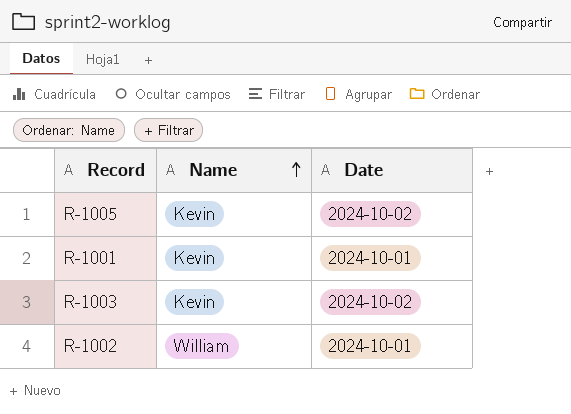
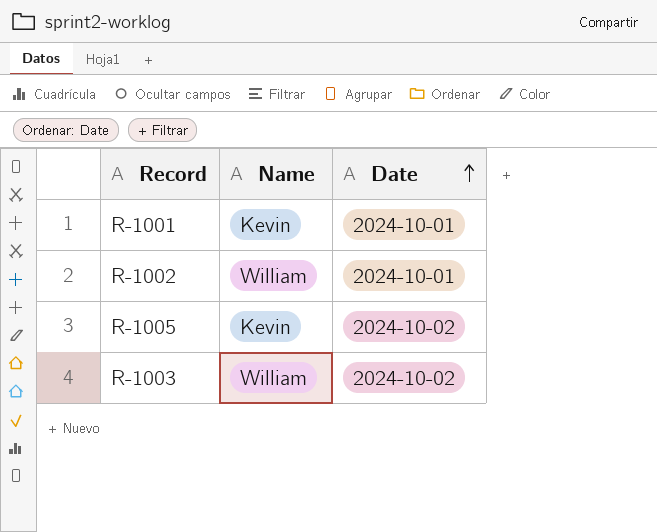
row order: Name ascending -> Date ascending
R-1003 | Name: Kevin -> William

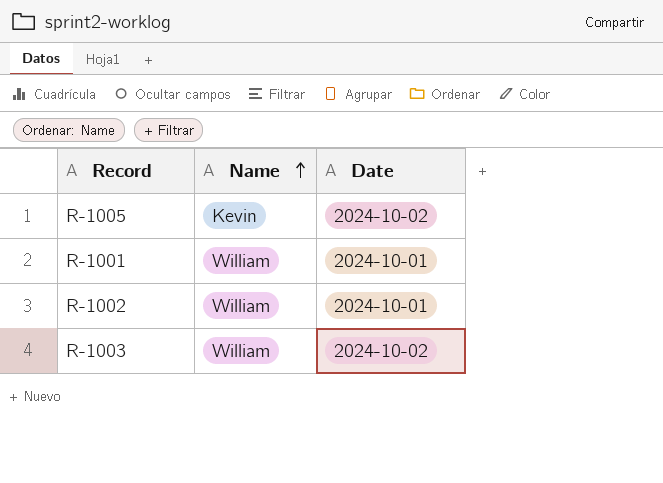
row order: Date ascending -> Name ascending
R-1001 | Name: Kevin -> William

